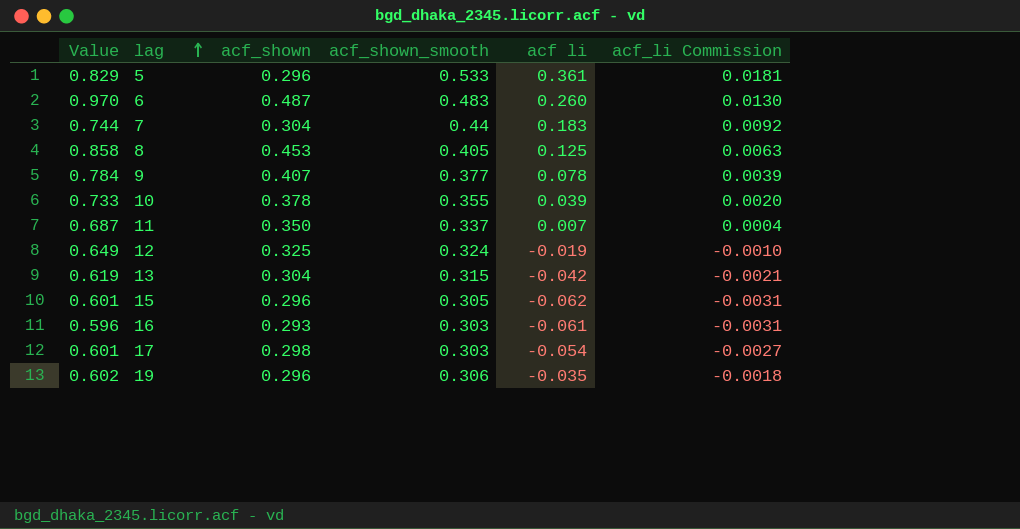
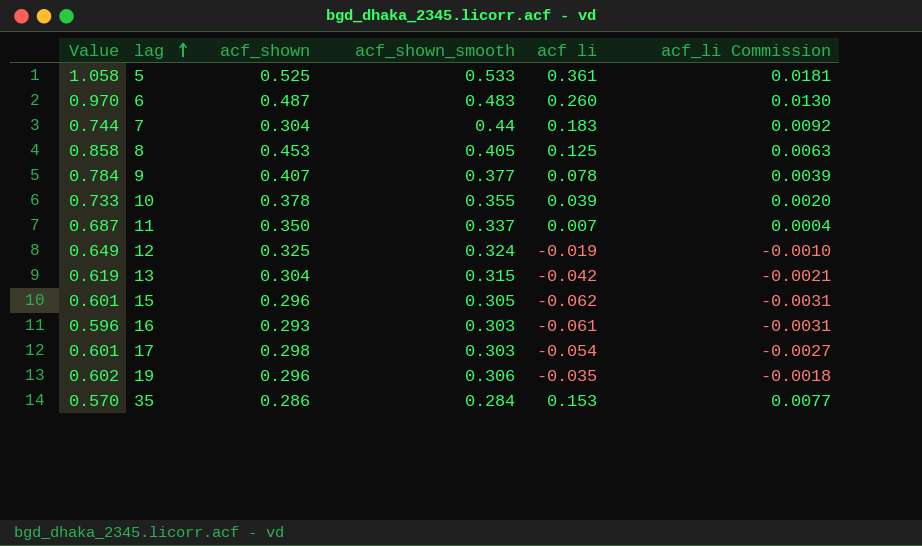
5 | Value: 0.829 -> 1.058
5 | acf_shown: 0.296 -> 0.525
row 35: none -> 0.570 | 0.286 | 0.284 | 0.153 | 0.0077

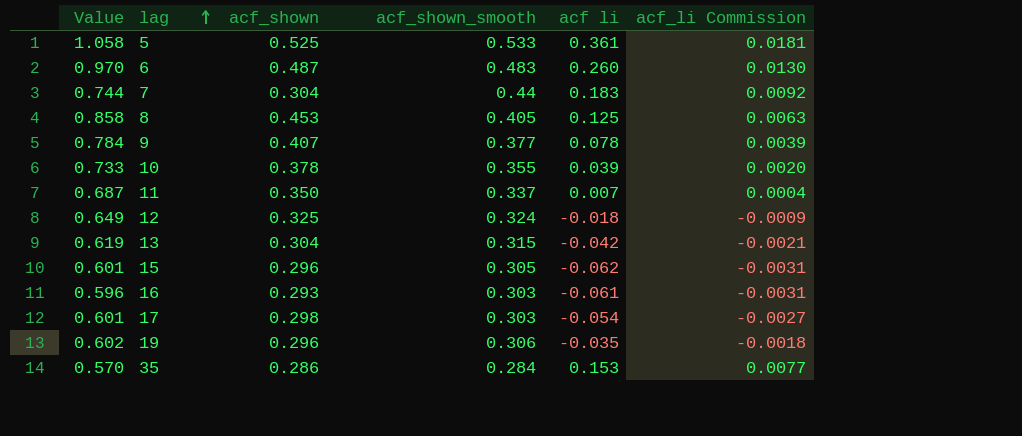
12 | acf li: -0.019 -> -0.018
12 | acf_li Commission: -0.0010 -> -0.0009

